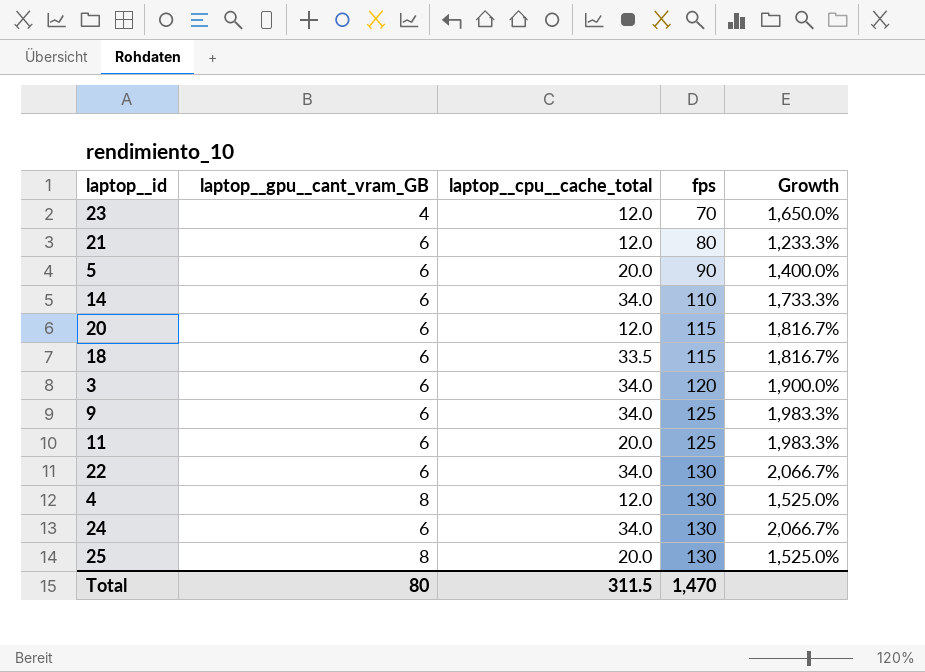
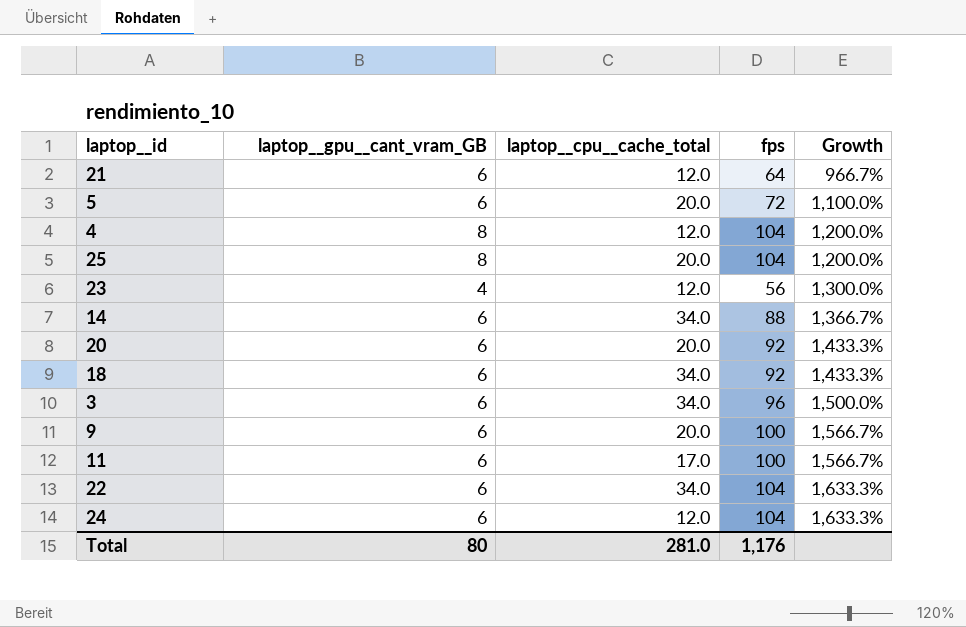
row order: fps ascending -> Growth ascending
21 | fps: 80 -> 64
21 | Growth: 1,233.3% -> 966.7%
5 | fps: 90 -> 72
5 | Growth: 1,400.0% -> 1,100.0%
4 | fps: 130 -> 104
4 | Growth: 1,525.0% -> 1,200.0%
25 | fps: 130 -> 104
25 | Growth: 1,525.0% -> 1,200.0%
23 | fps: 70 -> 56
23 | Growth: 1,650.0% -> 1,300.0%
14 | fps: 110 -> 88
14 | Growth: 1,733.3% -> 1,366.7%
20 | laptop__cpu__cache_total: 12.0 -> 20.0
20 | fps: 115 -> 92
20 | Growth: 1,816.7% -> 1,433.3%
18 | laptop__cpu__cache_total: 33.5 -> 34.0
18 | fps: 115 -> 92
18 | Growth: 1,816.7% -> 1,433.3%
3 | fps: 120 -> 96
3 | Growth: 1,900.0% -> 1,500.0%
9 | laptop__cpu__cache_total: 34.0 -> 20.0
9 | fps: 125 -> 100
9 | Growth: 1,983.3% -> 1,566.7%
11 | laptop__cpu__cache_total: 20.0 -> 17.0
11 | fps: 125 -> 100
11 | Growth: 1,983.3% -> 1,566.7%
22 | fps: 130 -> 104
22 | Growth: 2,066.7% -> 1,633.3%
24 | laptop__cpu__cache_total: 34.0 -> 12.0
24 | fps: 130 -> 104
24 | Growth: 2,066.7% -> 1,633.3%
Total | laptop__cpu__cache_total: 311.5 -> 281.0
Total | fps: 1,470 -> 1,176

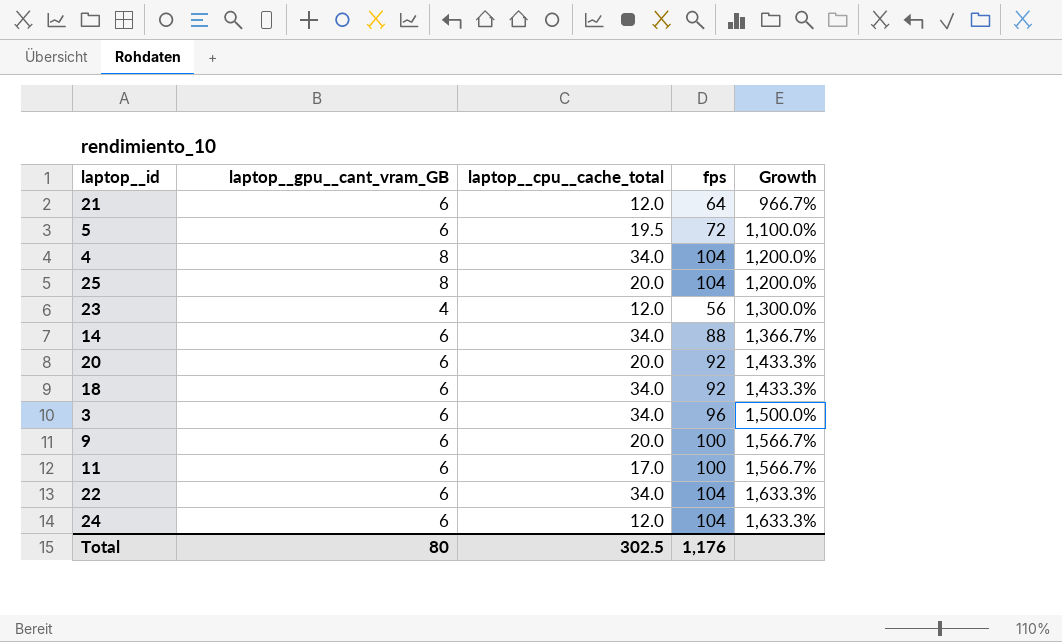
5 | laptop__cpu__cache_total: 20.0 -> 19.5
4 | laptop__cpu__cache_total: 12.0 -> 34.0
Total | laptop__cpu__cache_total: 281.0 -> 302.5

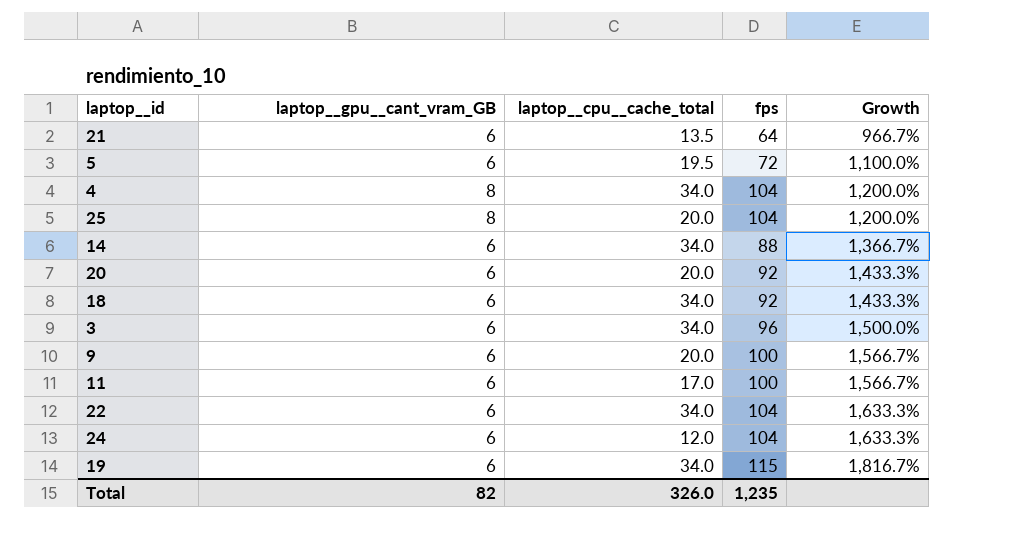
row 23: 4 | 12.0 | 56 | 1,300.0% -> none
21 | laptop__cpu__cache_total: 12.0 -> 13.5
row 19: none -> 6 | 34.0 | 115 | 1,816.7%
Total | laptop__gpu__cant_vram_GB: 80 -> 82
Total | laptop__cpu__cache_total: 302.5 -> 326.0
Total | fps: 1,176 -> 1,235

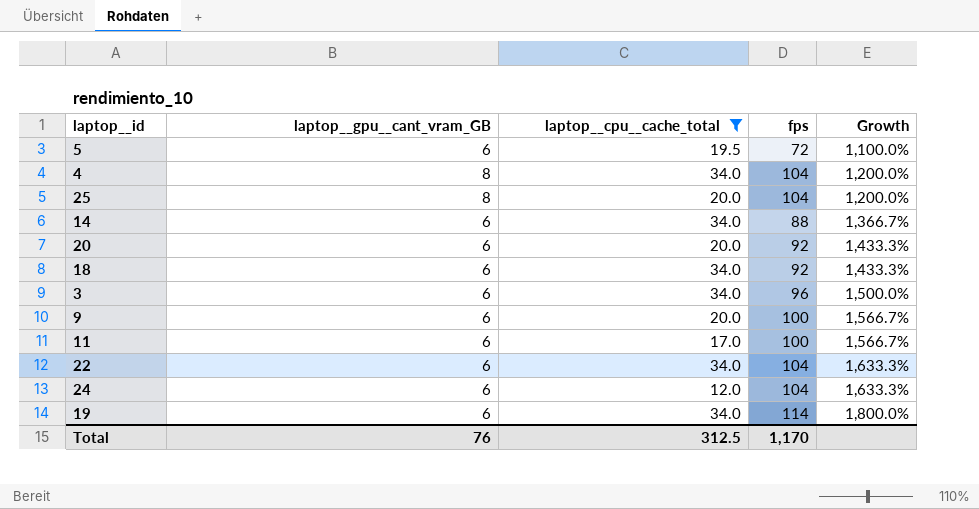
filter: none -> laptop__cpu__cache_total != 13.5
19 | fps: 115 -> 114
19 | Growth: 1,816.7% -> 1,800.0%
Total | laptop__gpu__cant_vram_GB: 82 -> 76
Total | laptop__cpu__cache_total: 326.0 -> 312.5
Total | fps: 1,235 -> 1,170

